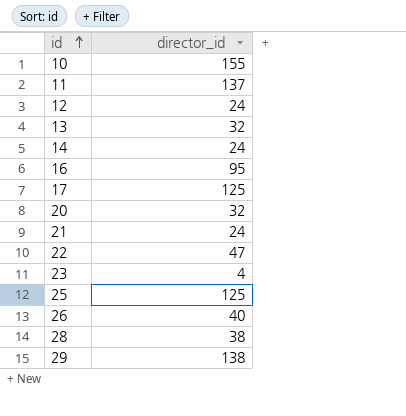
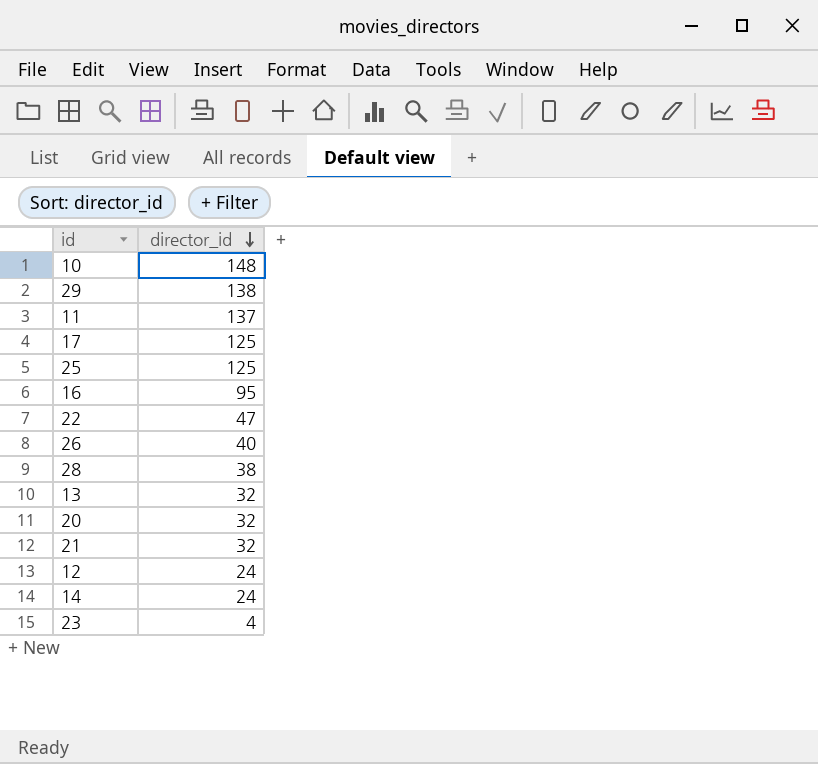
row order: id ascending -> director_id descending
10 | director_id: 155 -> 148
21 | director_id: 24 -> 32

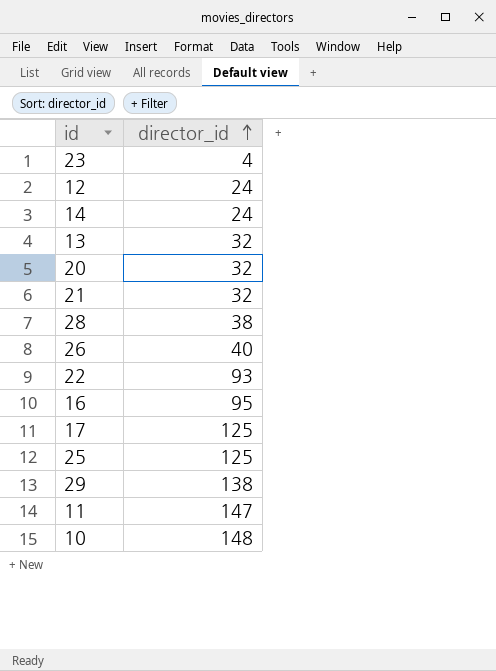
row order: director_id descending -> director_id ascending
22 | director_id: 47 -> 93
11 | director_id: 137 -> 147

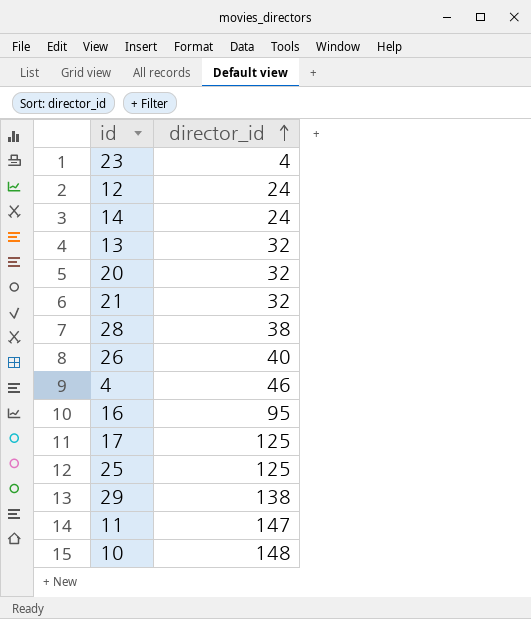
row 22: 93 -> none
row 4: none -> 46

